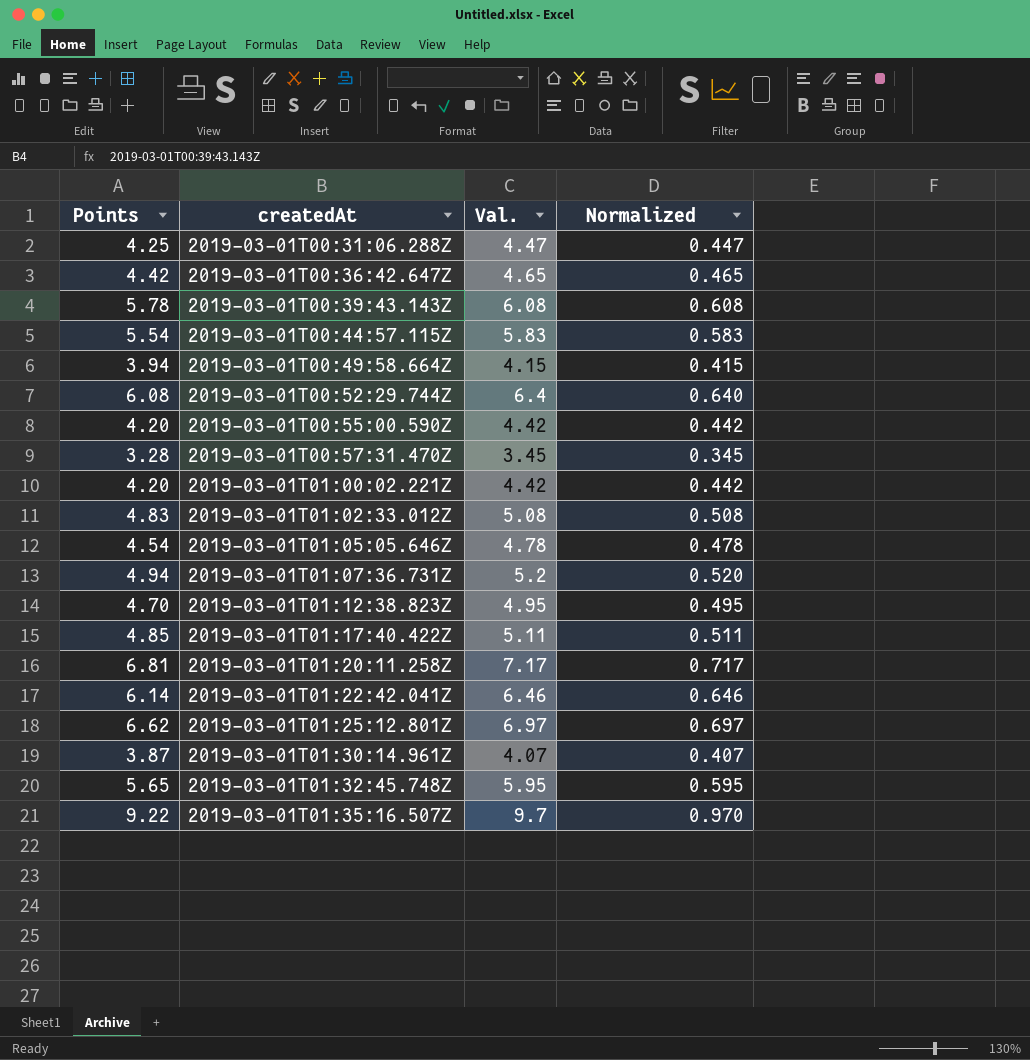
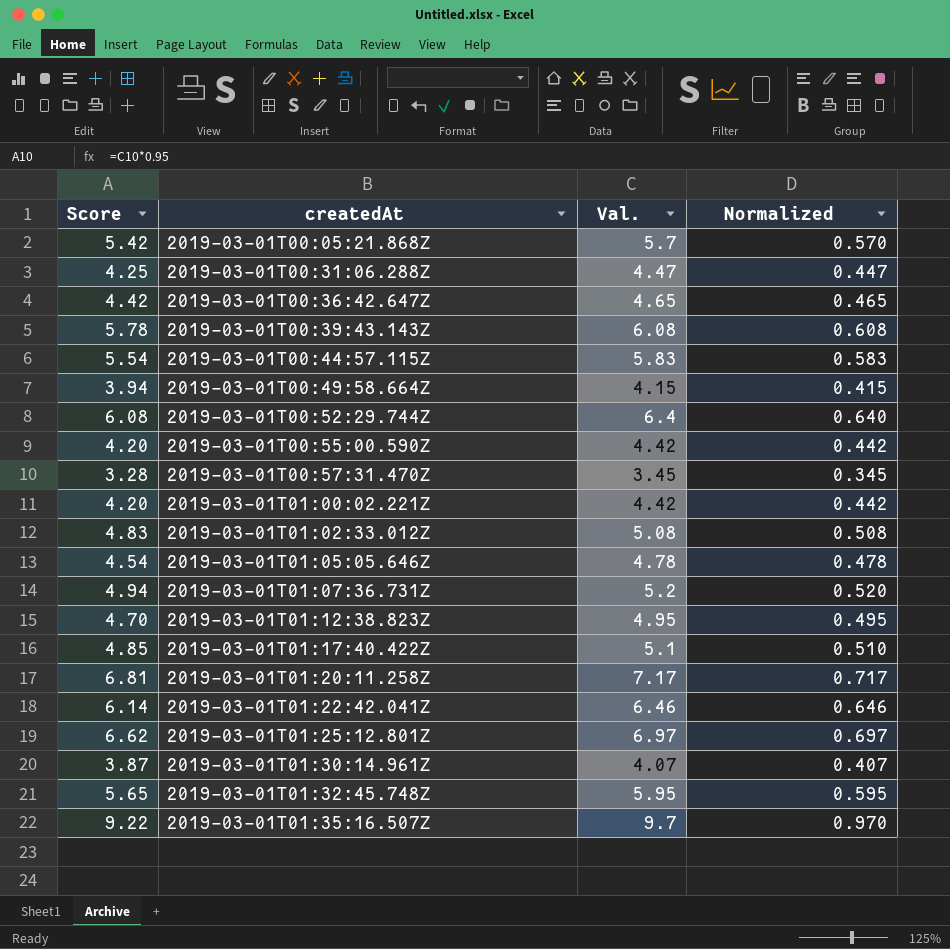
column name: Points -> Score
row 2019-03-01T00:05:21.868Z: none -> 5.42 | 5.7 | 0.570
2019-03-01T01:17:40.422Z | Val.: 5.11 -> 5.1
2019-03-01T01:17:40.422Z | Normalized: 0.511 -> 0.510

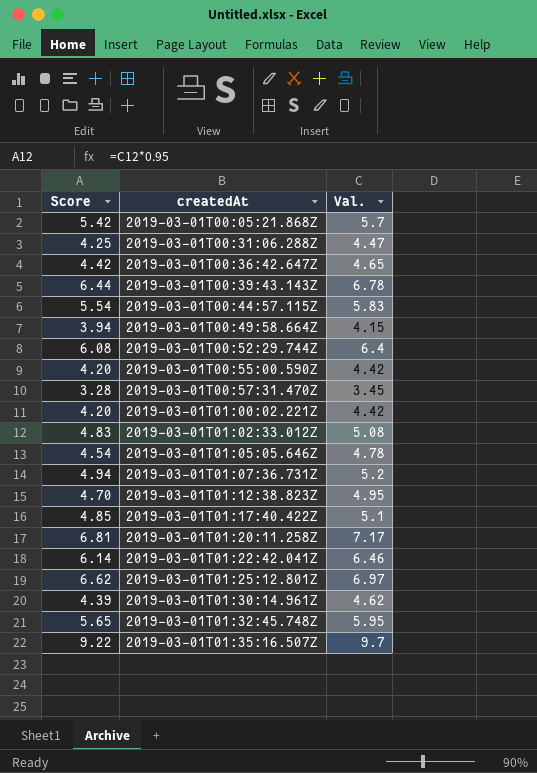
column Normalized | formula: [Val.] * 0.1 -> none
2019-03-01T00:39:43.143Z | Score: 5.78 -> 6.44
2019-03-01T00:39:43.143Z | Val.: 6.08 -> 6.78
2019-03-01T01:30:14.961Z | Score: 3.87 -> 4.39
2019-03-01T01:30:14.961Z | Val.: 4.07 -> 4.62

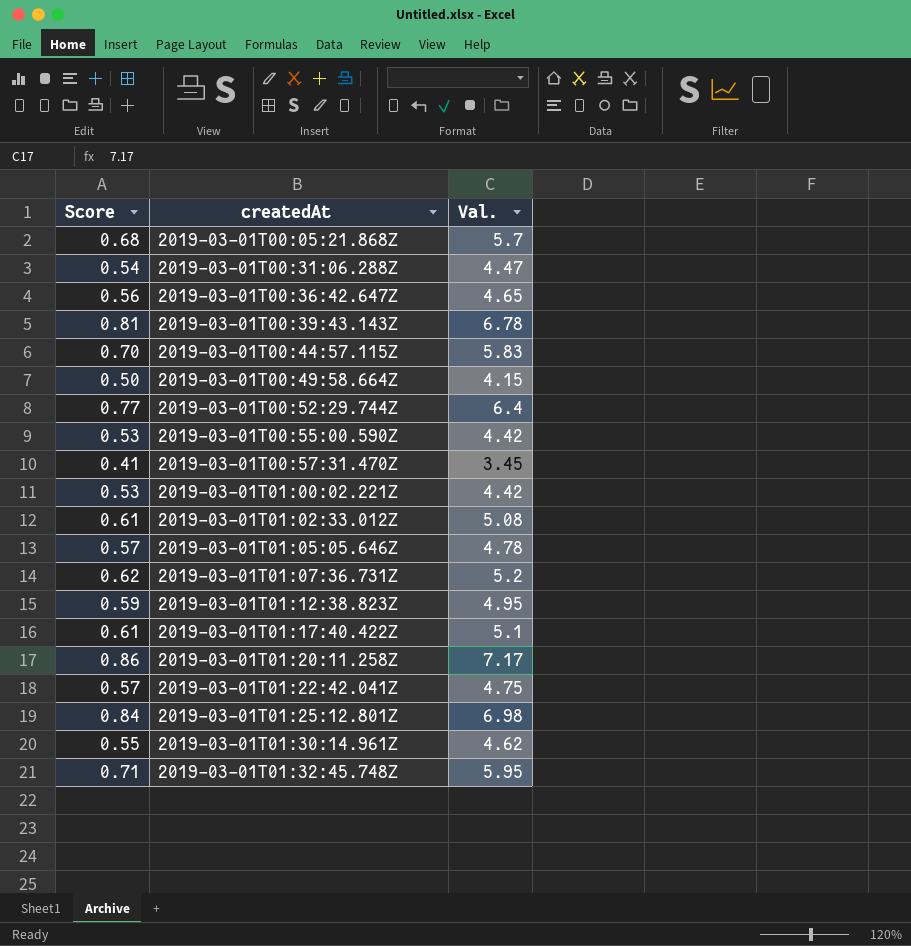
column Score | formula: [Val.] * 0.95 -> [Val.] * 0.12
row 2019-03-01T01:35:16.507Z: 9.22 | 9.7 -> none
2019-03-01T01:22:42.041Z | Val.: 6.46 -> 4.75
2019-03-01T01:25:12.801Z | Val.: 6.97 -> 6.98

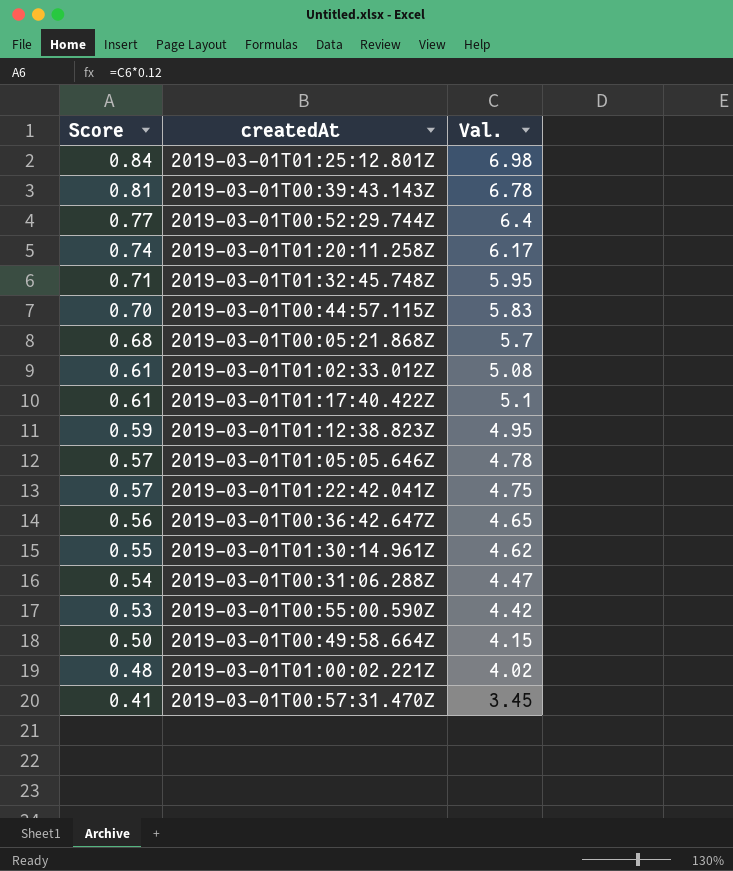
row order: createdAt ascending -> Score descending
row 2019-03-01T01:07:36.731Z: 0.62 | 5.2 -> none
2019-03-01T01:20:11.258Z | Score: 0.86 -> 0.74
2019-03-01T01:20:11.258Z | Val.: 7.17 -> 6.17
2019-03-01T01:00:02.221Z | Score: 0.53 -> 0.48
2019-03-01T01:00:02.221Z | Val.: 4.42 -> 4.02

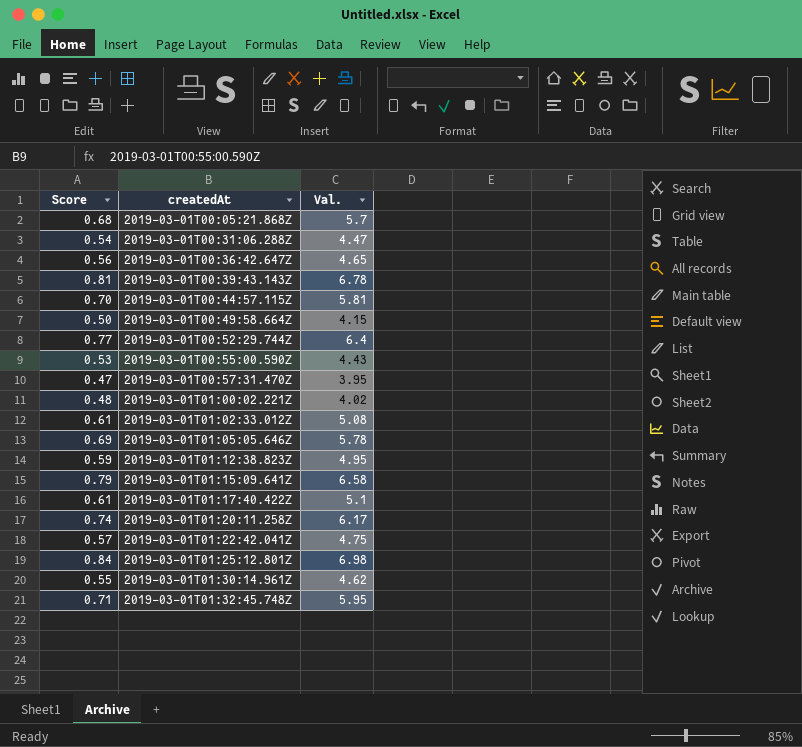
row order: Score descending -> createdAt ascending
2019-03-01T00:44:57.115Z | Val.: 5.83 -> 5.81
2019-03-01T00:55:00.590Z | Val.: 4.42 -> 4.43
2019-03-01T00:57:31.470Z | Score: 0.41 -> 0.47
2019-03-01T00:57:31.470Z | Val.: 3.45 -> 3.95
2019-03-01T01:05:05.646Z | Score: 0.57 -> 0.69
2019-03-01T01:05:05.646Z | Val.: 4.78 -> 5.78
row 2019-03-01T01:15:09.641Z: none -> 0.79 | 6.58

